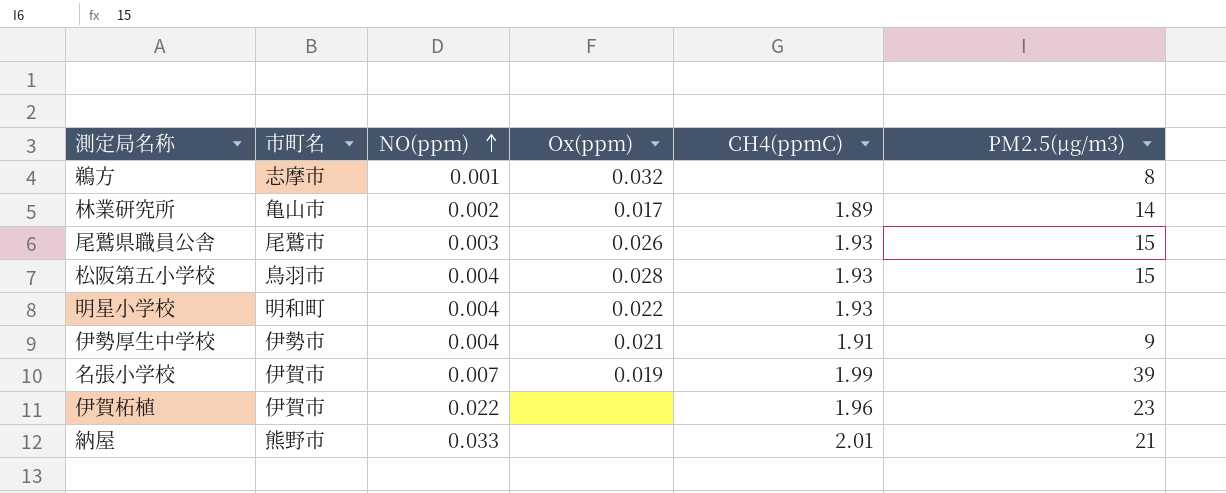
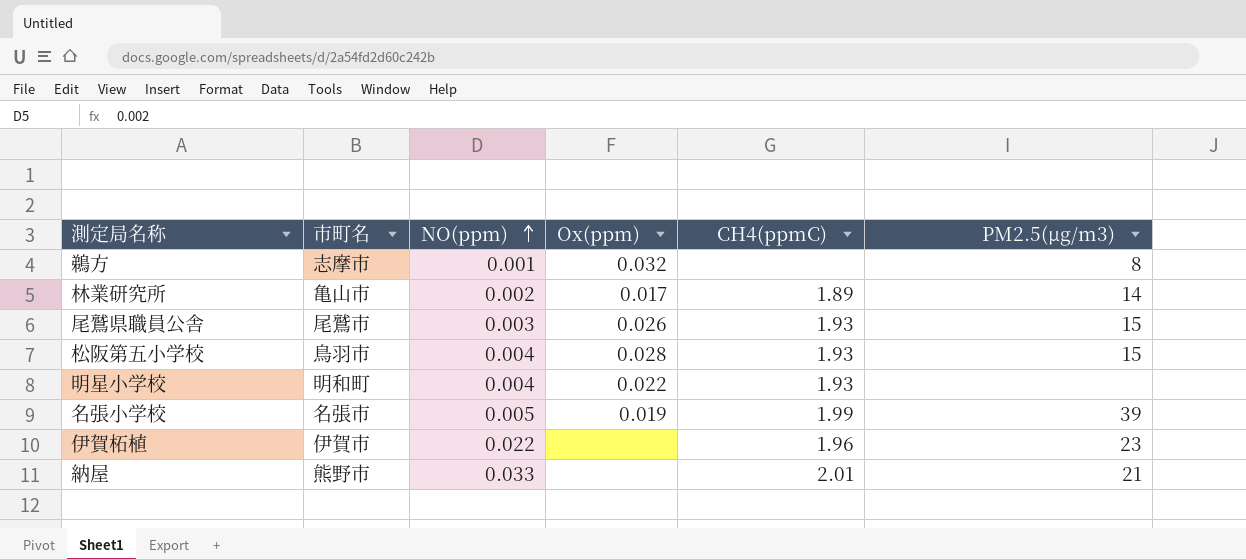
row 伊勢厚生中学校: 伊勢市 | 0.004 | 0.021 | 1.91 | 9 -> none
名張小学校 | 市町名: 伊賀市 -> 名張市
名張小学校 | NO(ppm): 0.007 -> 0.005

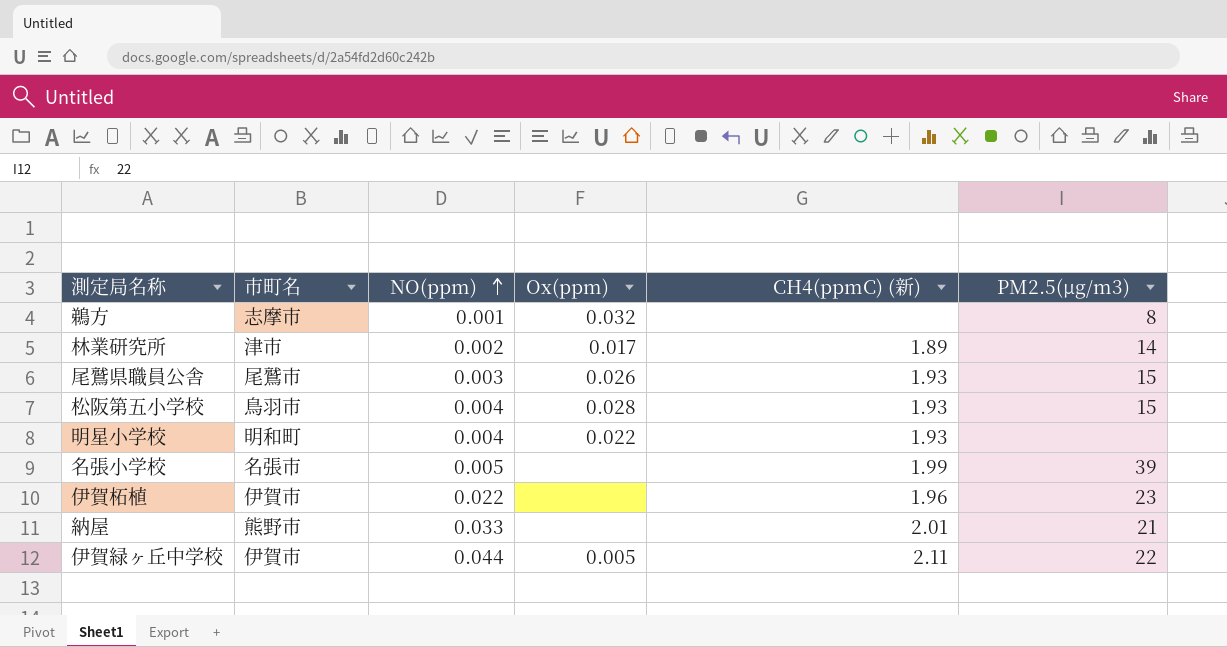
column name: CH4(ppmC) -> CH4(ppmC) (新)
林業研究所 | 市町名: 亀山市 -> 津市
名張小学校 | Ox(ppm): 0.019 -> none
row 伊賀緑ヶ丘中学校: none -> 伊賀市 | 0.044 | 0.005 | 2.11 | 22

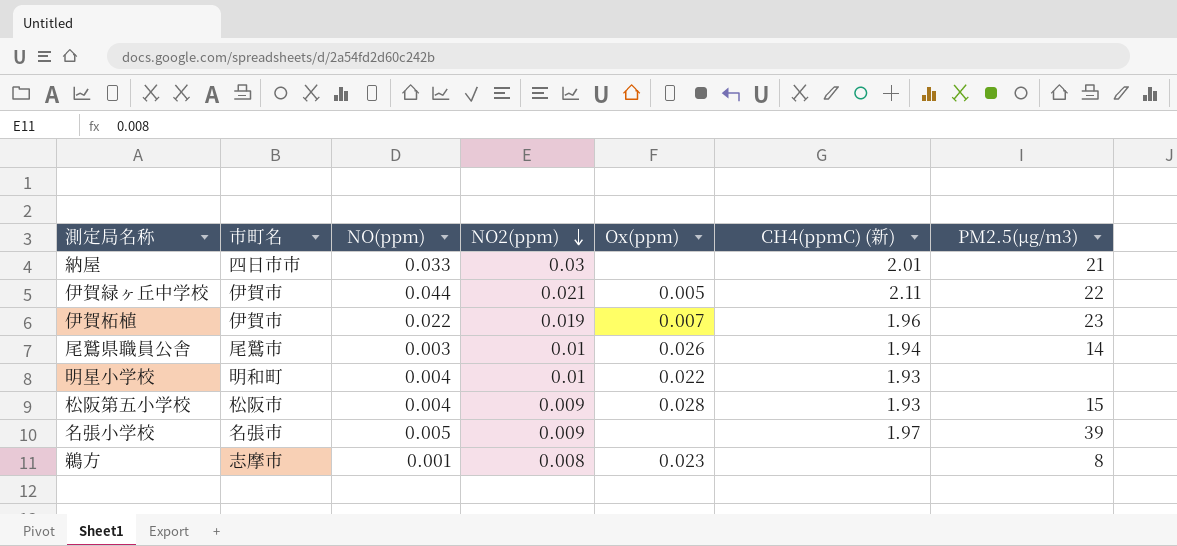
row order: NO(ppm) ascending -> NO2(ppm) descending
column NO2(ppm) | position: none -> 4
row 林業研究所: 津市 | 0.002 | 0.017 | 1.89 | 14 -> none
納屋 | 市町名: 熊野市 -> 四日市市
伊賀柘植 | Ox(ppm): none -> 0.007
尾鷲県職員公舎 | CH4(ppmC) (新): 1.93 -> 1.94
尾鷲県職員公舎 | PM2.5(μg/m3): 15 -> 14
松阪第五小学校 | 市町名: 鳥羽市 -> 松阪市
名張小学校 | CH4(ppmC) (新): 1.99 -> 1.97
鵜方 | Ox(ppm): 0.032 -> 0.023

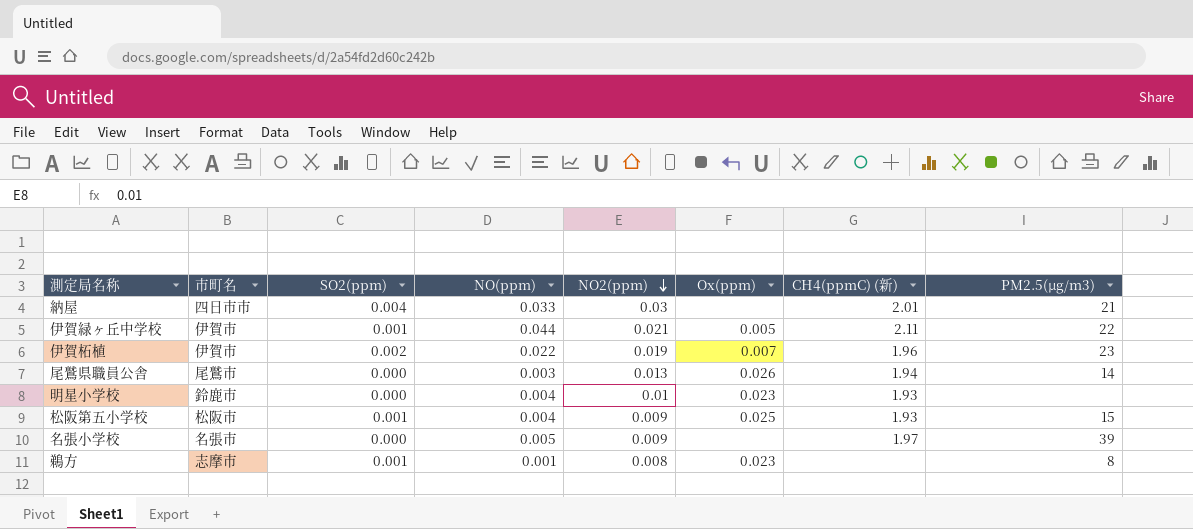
column SO2(ppm) | position: none -> 3
尾鷲県職員公舎 | NO2(ppm): 0.01 -> 0.013
明星小学校 | 市町名: 明和町 -> 鈴鹿市
明星小学校 | Ox(ppm): 0.022 -> 0.023
松阪第五小学校 | Ox(ppm): 0.028 -> 0.025

